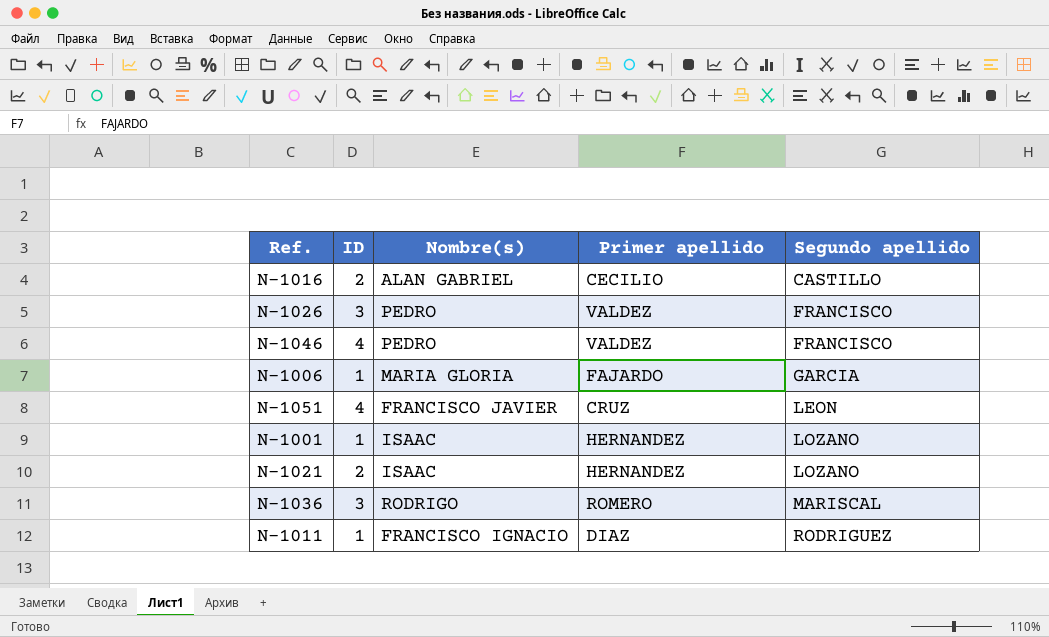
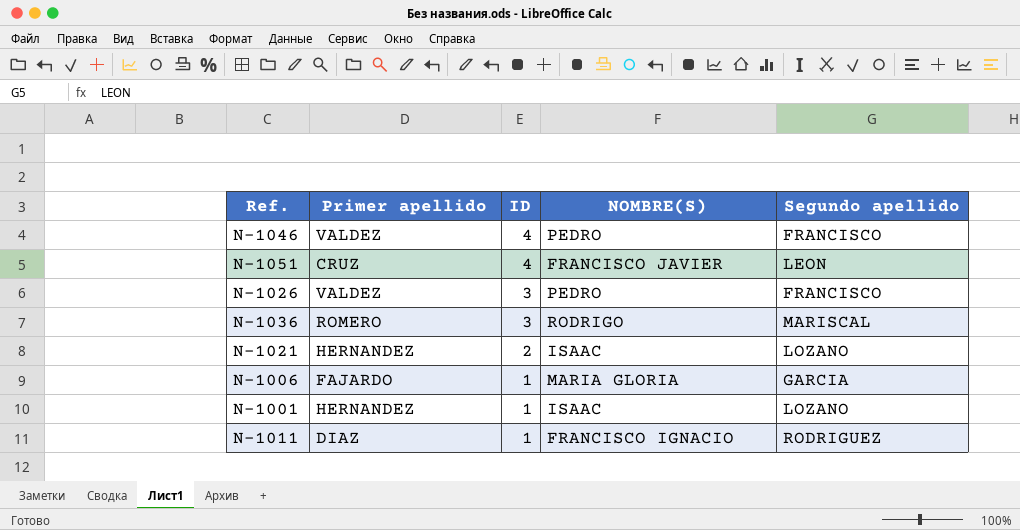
row order: Segundo apellido ascending -> ID descending
column Primer apellido | position: 4 -> 2
column name: Nombre(s) -> NOMBRE(S)
row N-1016: 2 | ALAN GABRIEL | CECILIO | CASTILLO -> none

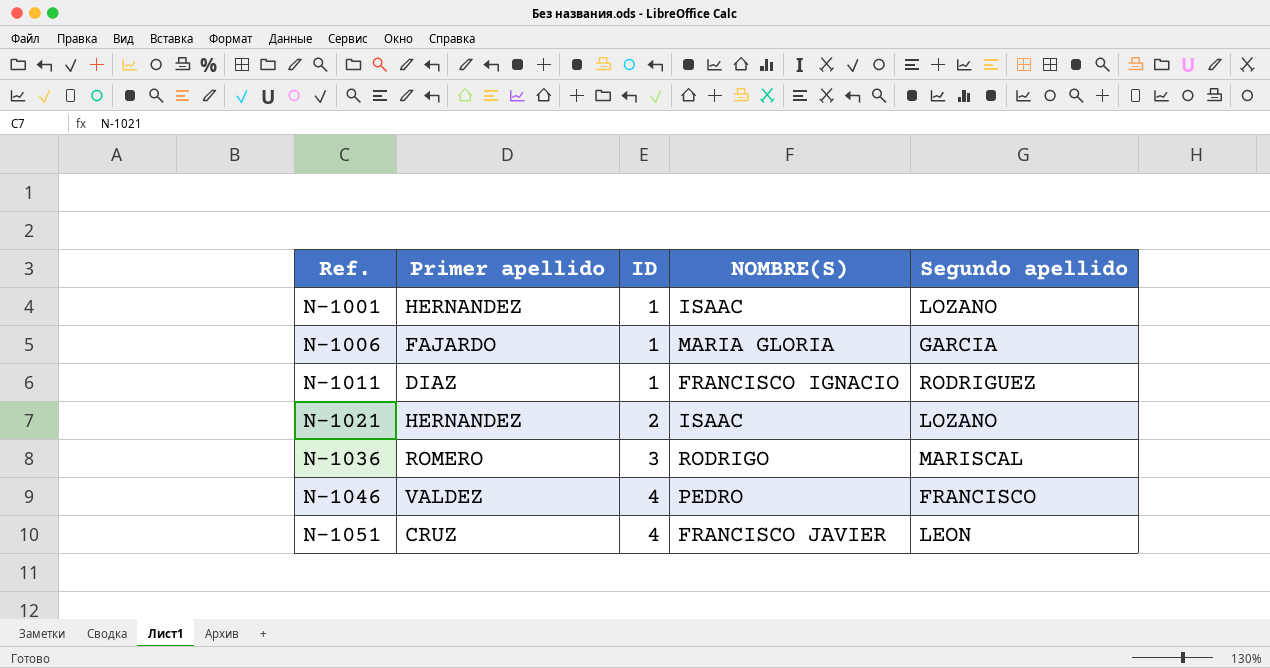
row order: ID descending -> Ref. ascending
row N-1026: VALDEZ | 3 | PEDRO | FRANCISCO -> none

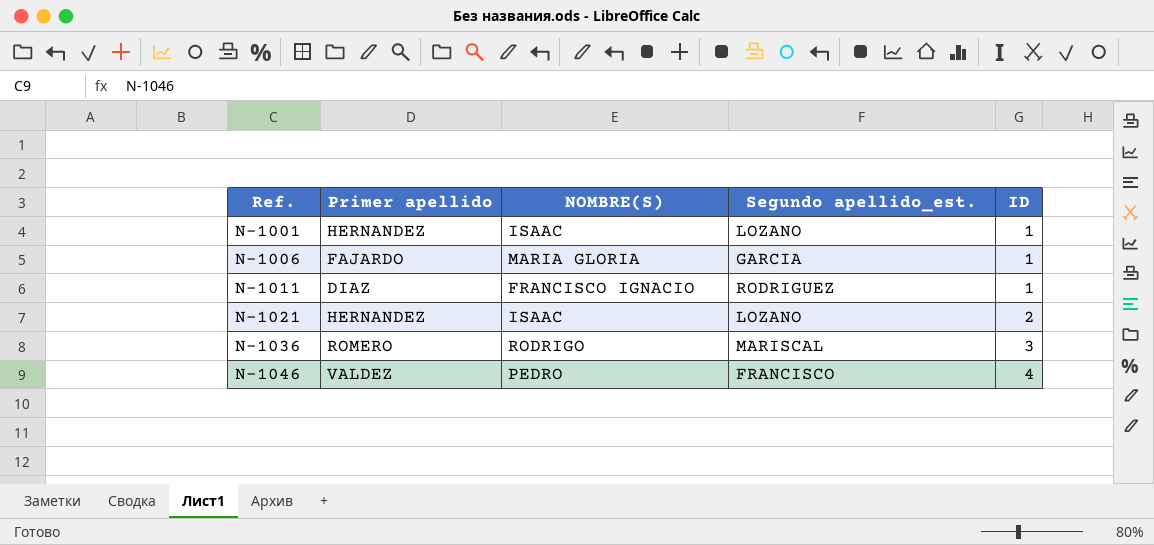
column name: Segundo apellido -> Segundo apellido_est.
column ID | position: 3 -> 5
row N-1051: CRUZ | 4 | FRANCISCO JAVIER | LEON -> none

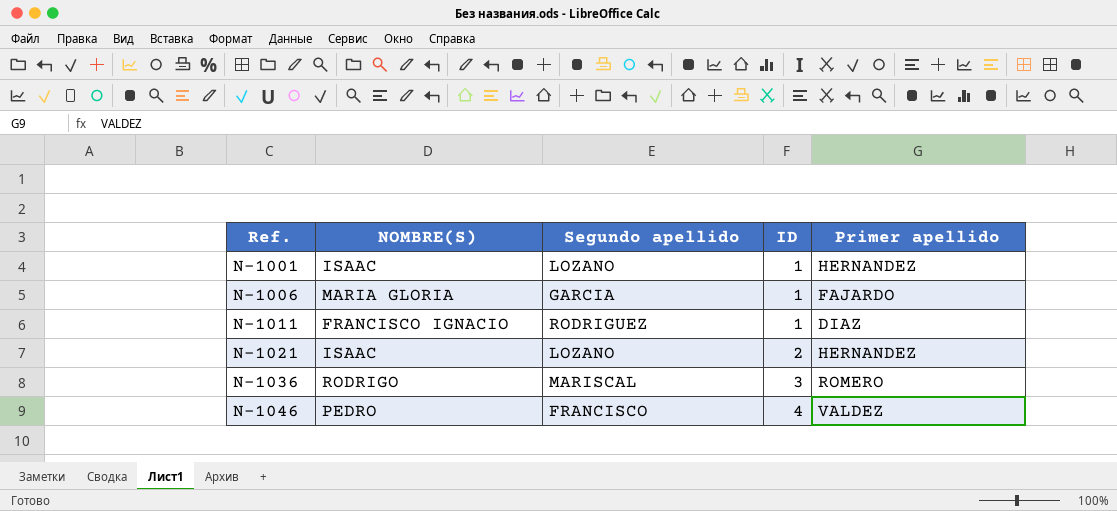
column name: Segundo apellido_est. -> Segundo apellido
column Primer apellido | position: 2 -> 5

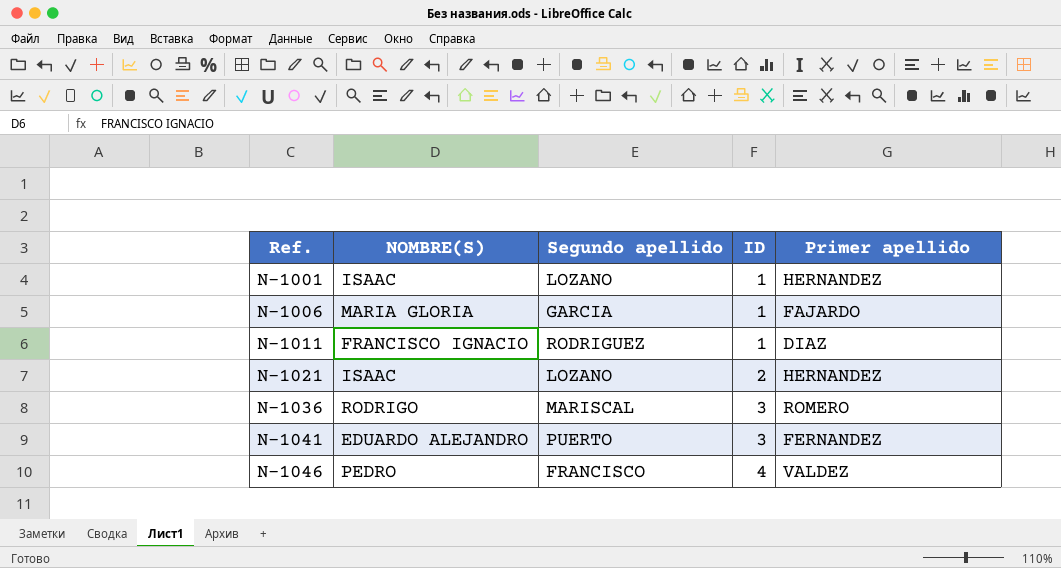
row N-1041: none -> EDUARDO ALEJANDRO | PUERTO | 3 | FERNANDEZ

